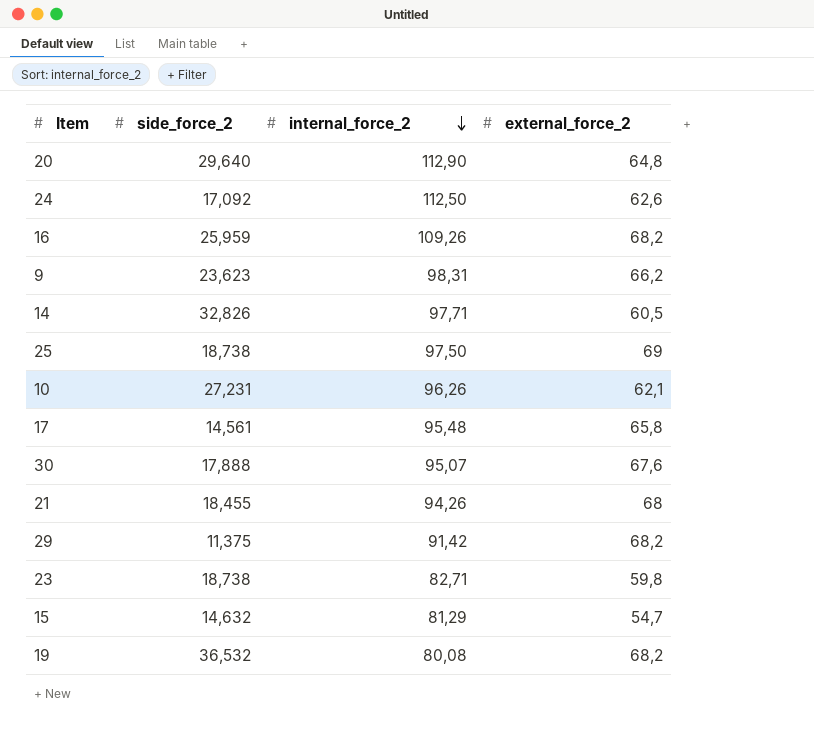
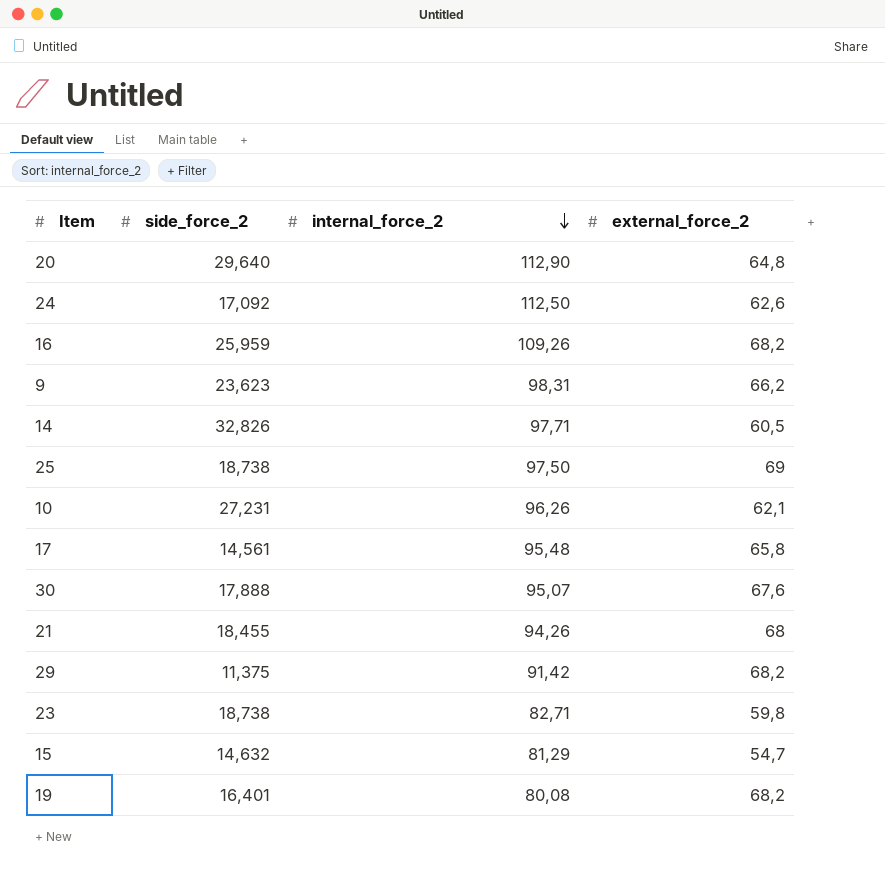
19 | side_force_2: 36,532 -> 16,401

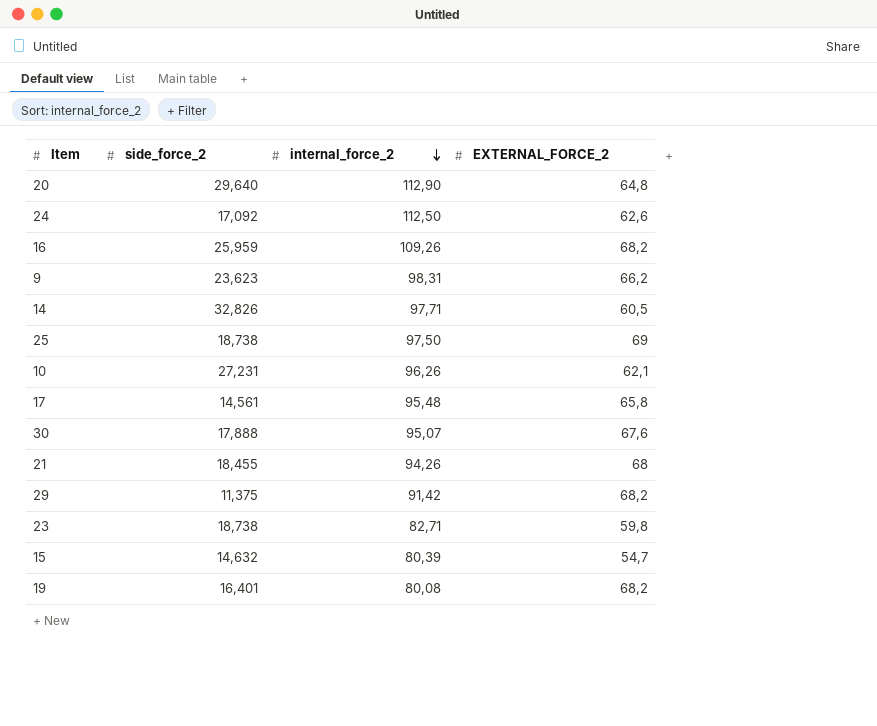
column name: external_force_2 -> EXTERNAL_FORCE_2
15 | internal_force_2: 81,29 -> 80,39

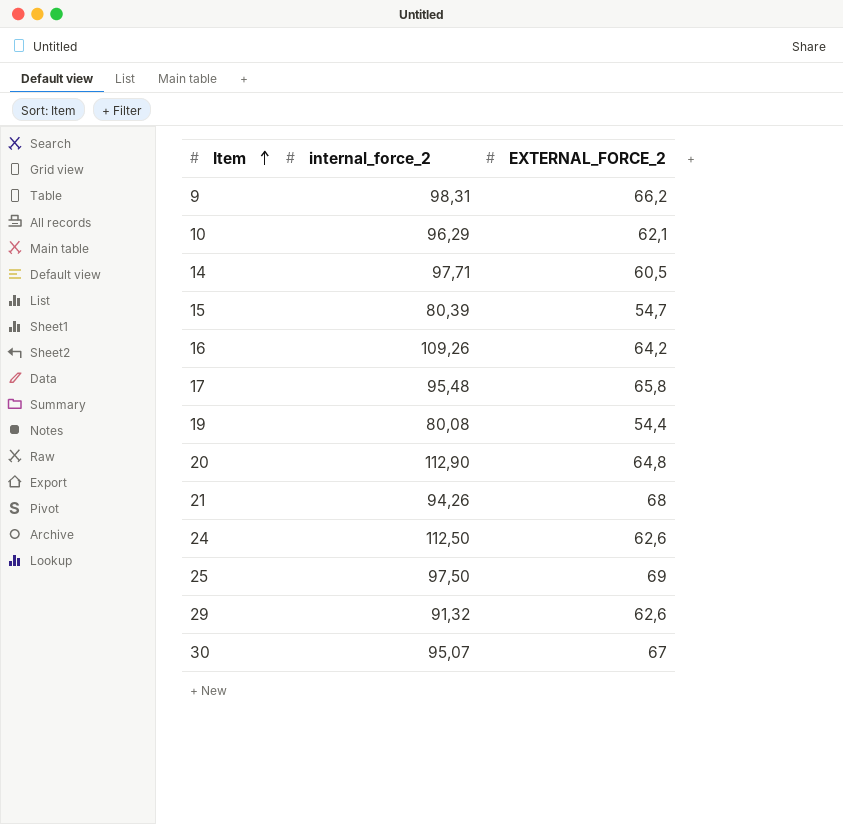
row order: internal_force_2 descending -> Item ascending
column side_force_2 | position: 2 -> none
row 23: 18,738 | 82,71 | 59,8 -> none
10 | internal_force_2: 96,26 -> 96,29
16 | EXTERNAL_FORCE_2: 68,2 -> 64,2
19 | EXTERNAL_FORCE_2: 68,2 -> 54,4
29 | internal_force_2: 91,42 -> 91,32
29 | EXTERNAL_FORCE_2: 68,2 -> 62,6
30 | EXTERNAL_FORCE_2: 67,6 -> 67

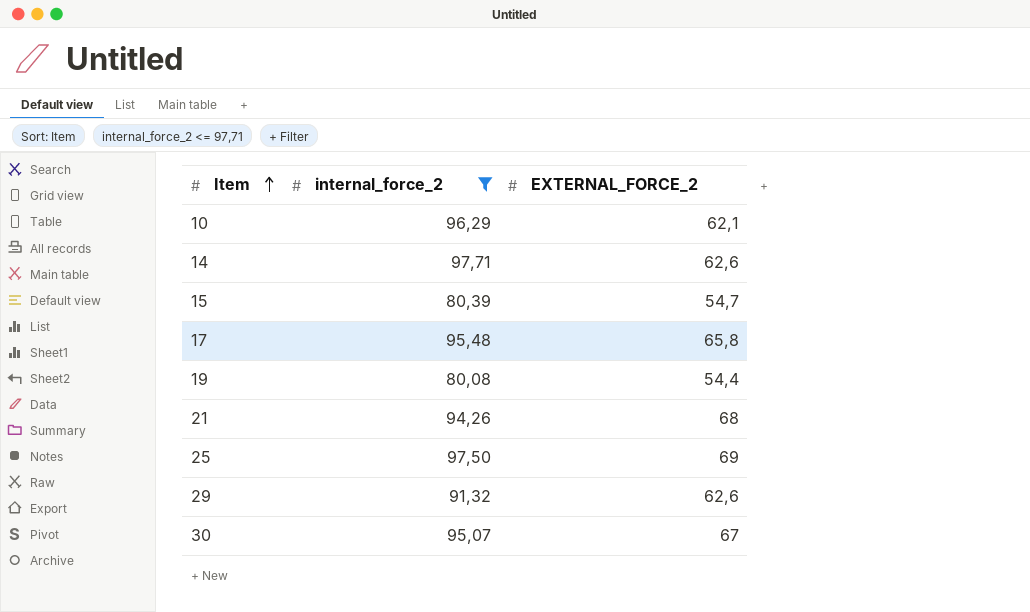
filter: none -> internal_force_2 <= 97,71
14 | EXTERNAL_FORCE_2: 60,5 -> 62,6

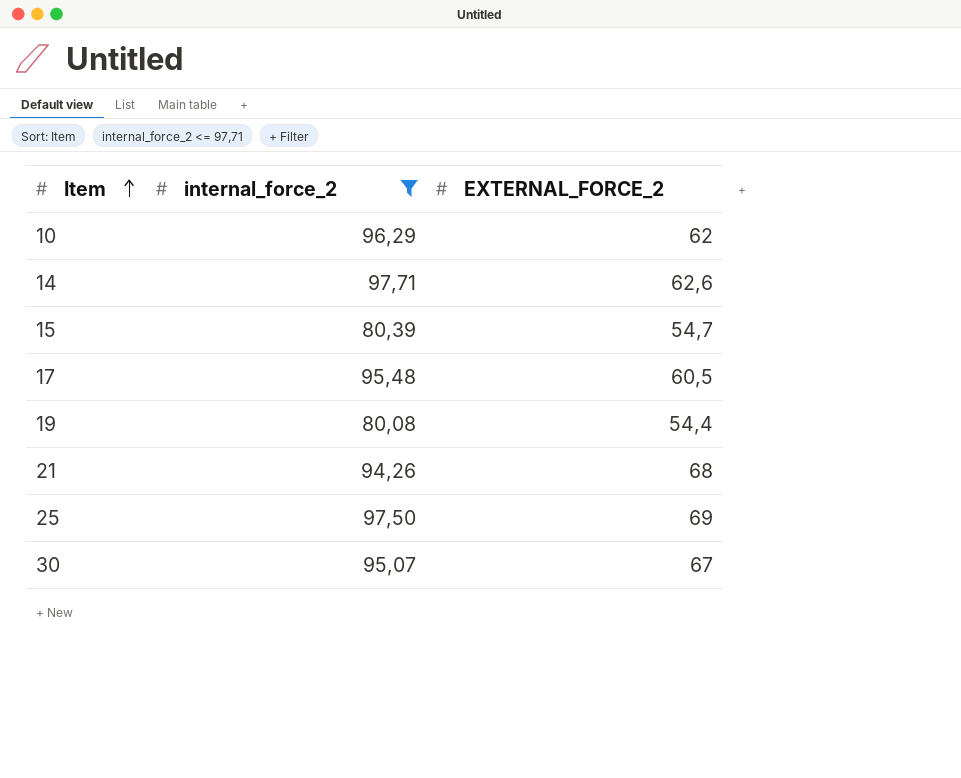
row 29: 91,32 | 62,6 -> none
10 | EXTERNAL_FORCE_2: 62,1 -> 62
17 | EXTERNAL_FORCE_2: 65,8 -> 60,5

